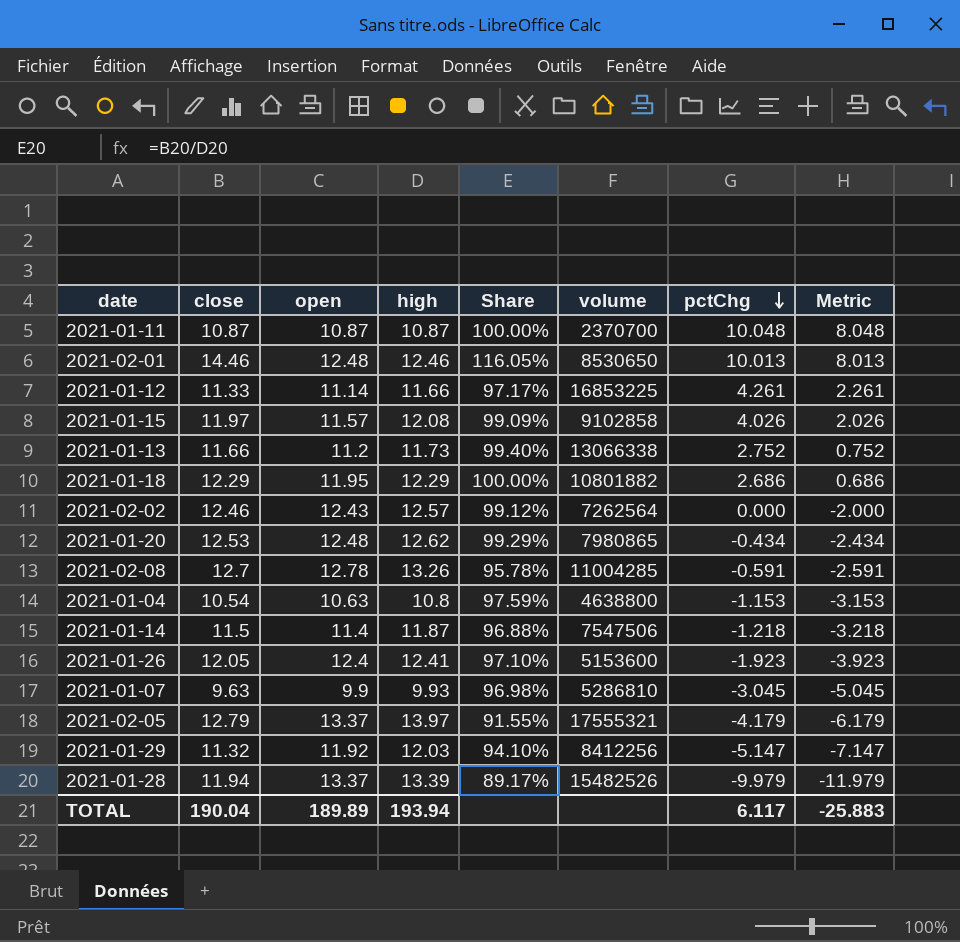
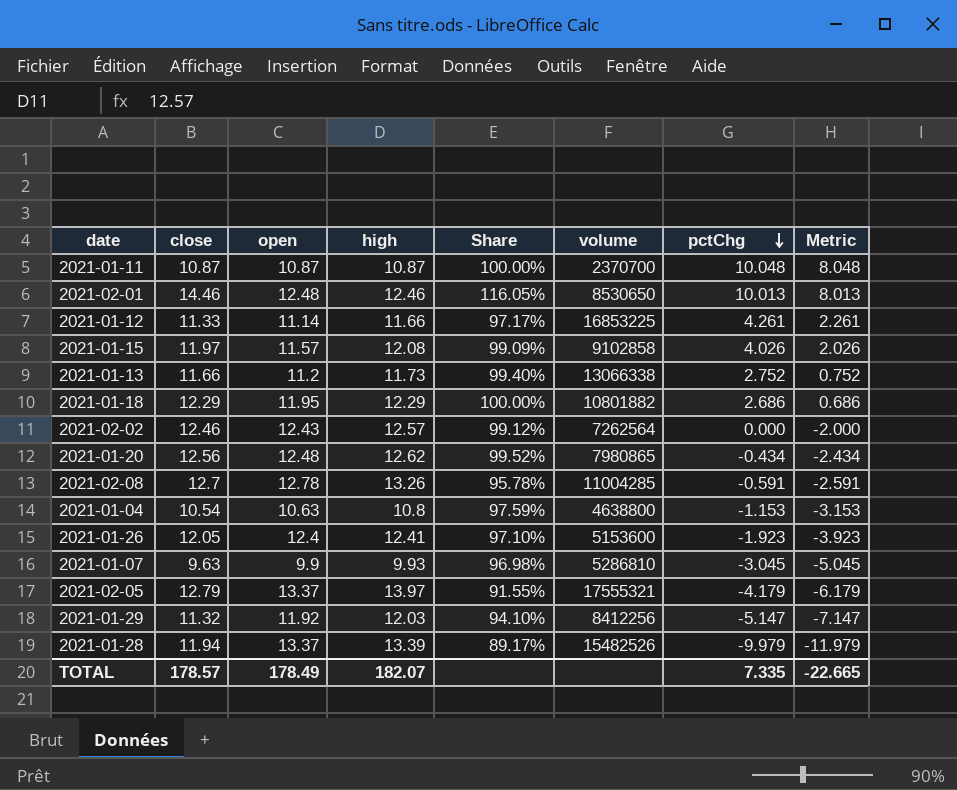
row 2021-01-14: 11.5 | 11.4 | 11.87 | 96.88% | 7547506 | -1.218 | -3.218 -> none
2021-01-20 | close: 12.53 -> 12.56
2021-01-20 | Share: 99.29% -> 99.52%
TOTAL | close: 190.04 -> 178.57
TOTAL | open: 189.89 -> 178.49
TOTAL | high: 193.94 -> 182.07
TOTAL | pctChg: 6.117 -> 7.335
TOTAL | Metric: -25.883 -> -22.665

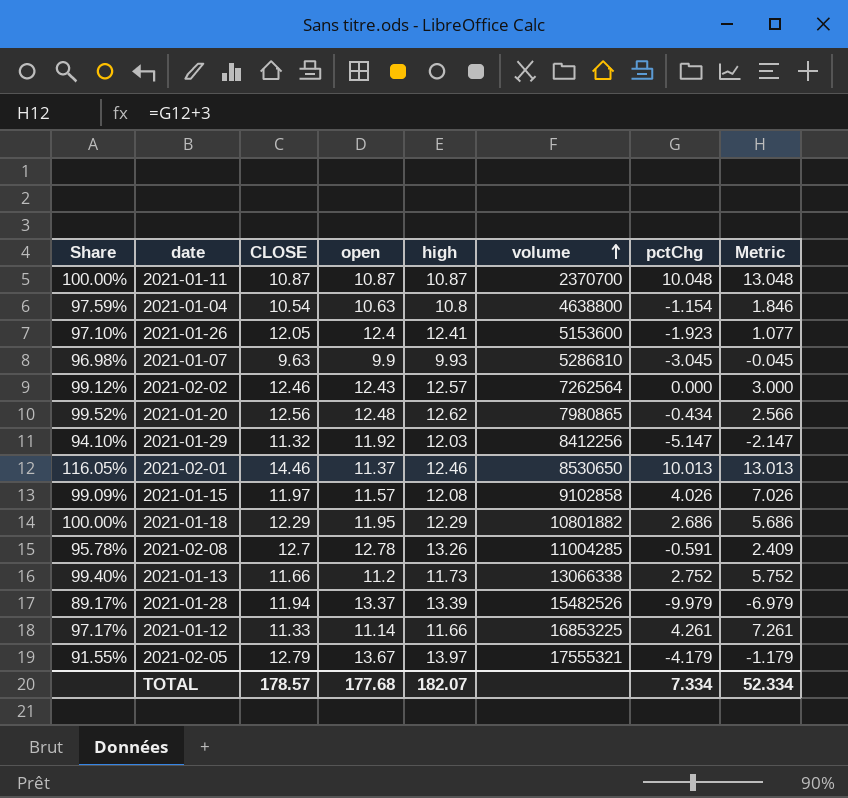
row order: pctChg descending -> volume ascending
column Share | position: 5 -> 1
column name: close -> CLOSE
column Metric | formula: [pctChg] - 2 -> [pctChg] + 3
2021-01-04 | pctChg: -1.153 -> -1.154
2021-02-01 | open: 12.48 -> 11.37
2021-02-05 | open: 13.37 -> 13.67
TOTAL | open: 178.49 -> 177.68
TOTAL | pctChg: 7.335 -> 7.334
TOTAL | Metric: -22.665 -> 52.334

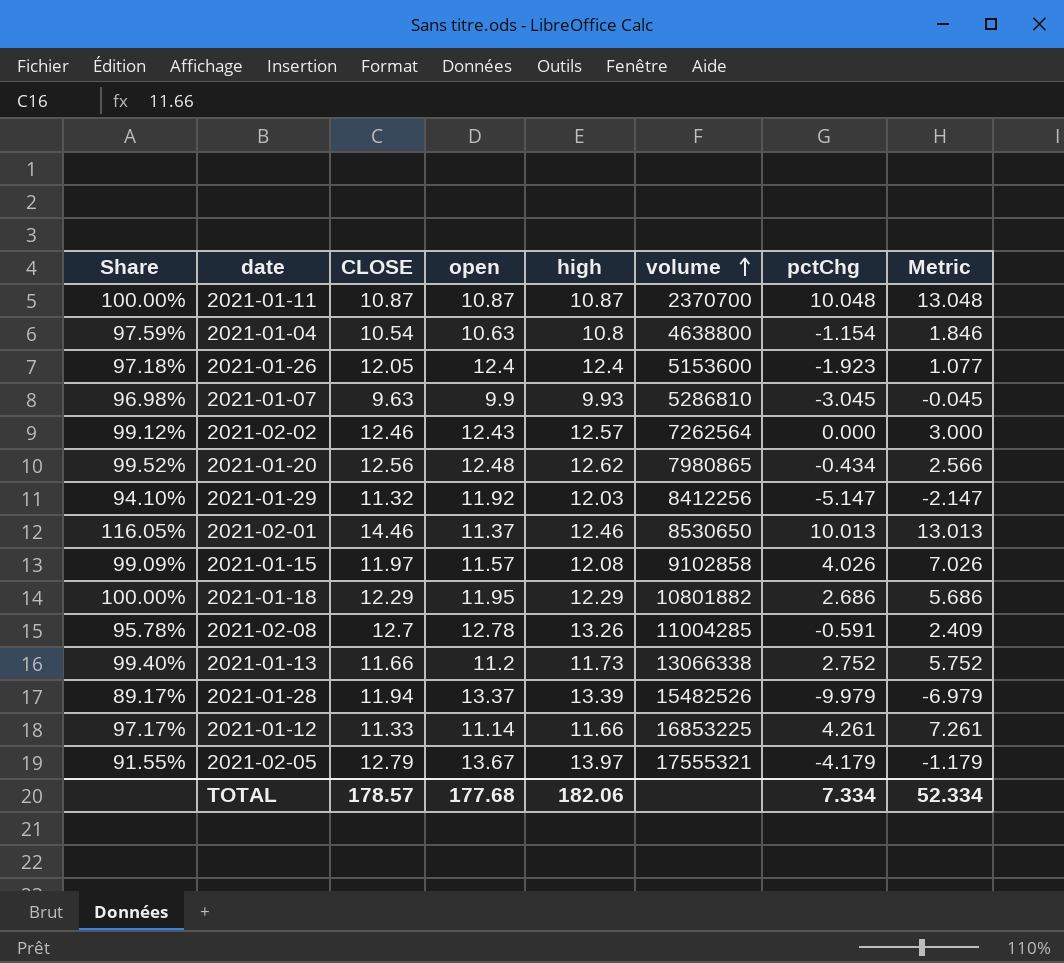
2021-01-26 | Share: 97.10% -> 97.18%
2021-01-26 | high: 12.41 -> 12.4
TOTAL | high: 182.07 -> 182.06

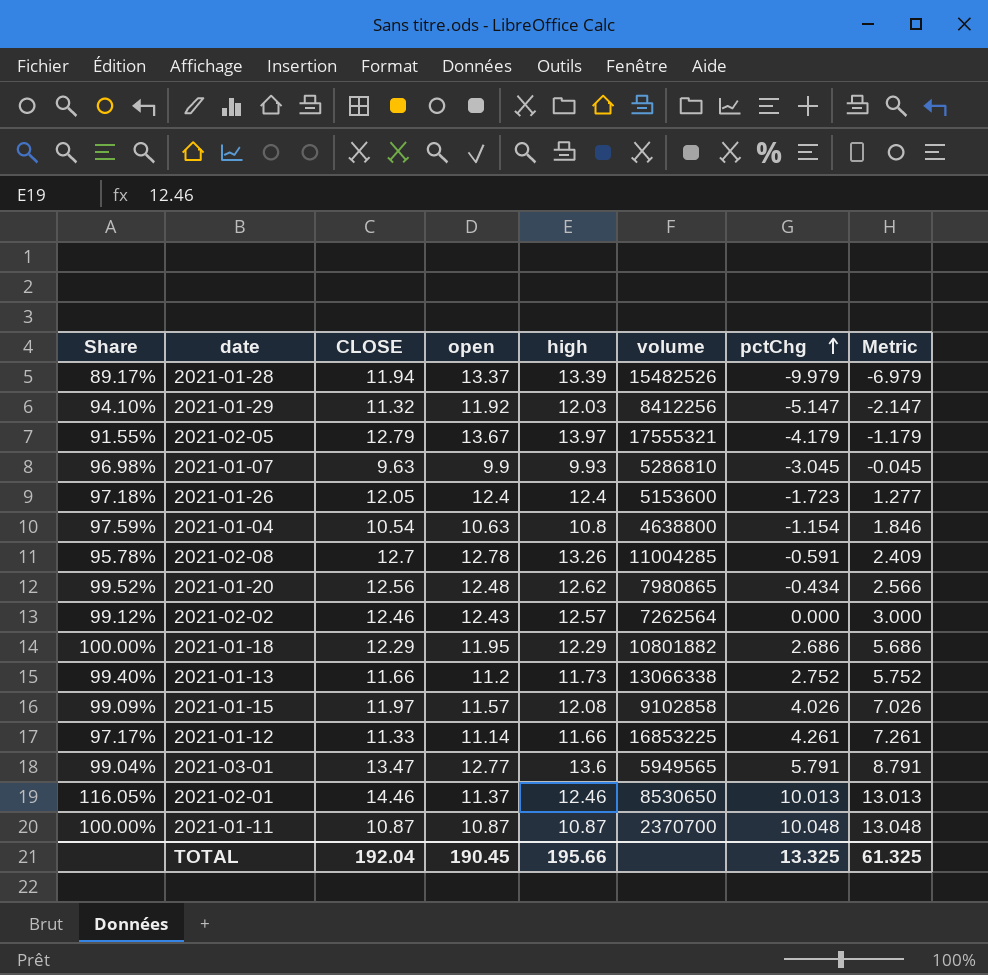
row order: volume ascending -> pctChg ascending
2021-01-26 | pctChg: -1.923 -> -1.723
2021-01-26 | Metric: 1.077 -> 1.277
row 2021-03-01: none -> 99.04% | 13.47 | 12.77 | 13.6 | 5949565 | 5.791 | 8.791
TOTAL | CLOSE: 178.57 -> 192.04
TOTAL | open: 177.68 -> 190.45
TOTAL | high: 182.06 -> 195.66
TOTAL | pctChg: 7.334 -> 13.325
TOTAL | Metric: 52.334 -> 61.325

